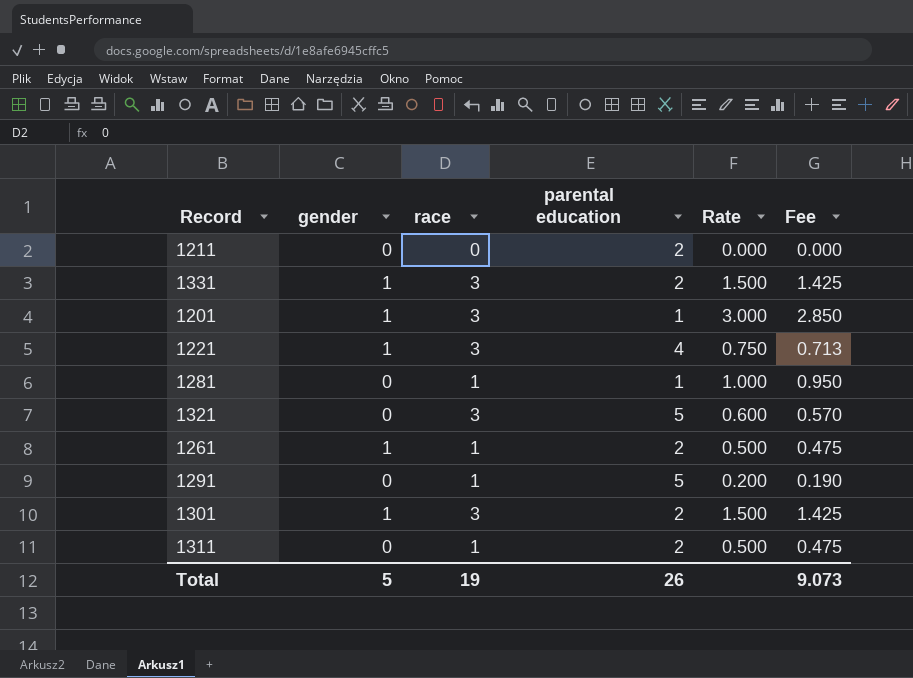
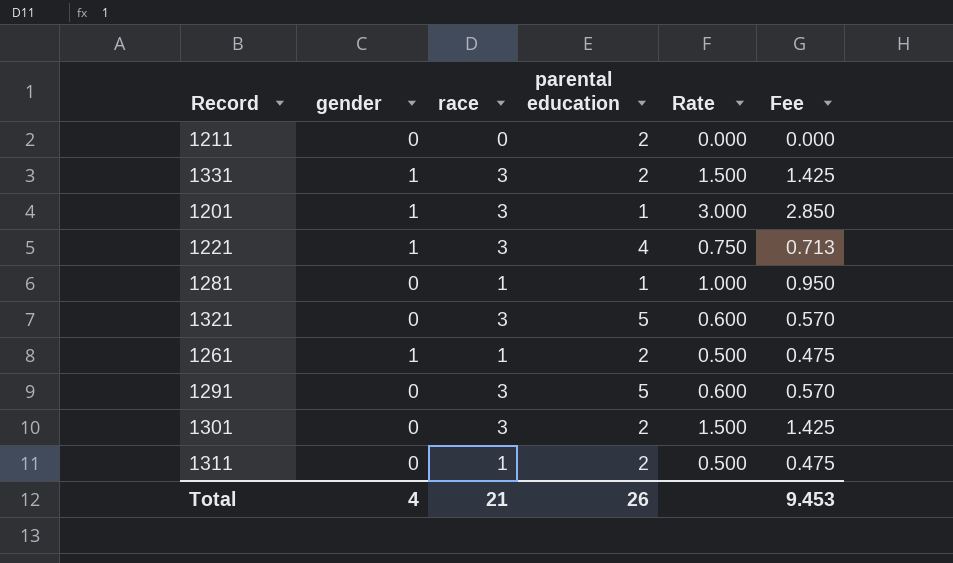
1291 | race: 1 -> 3
1291 | Rate: 0.200 -> 0.600
1291 | Fee: 0.190 -> 0.570
1301 | gender: 1 -> 0
Total | gender: 5 -> 4
Total | race: 19 -> 21
Total | Fee: 9.073 -> 9.453

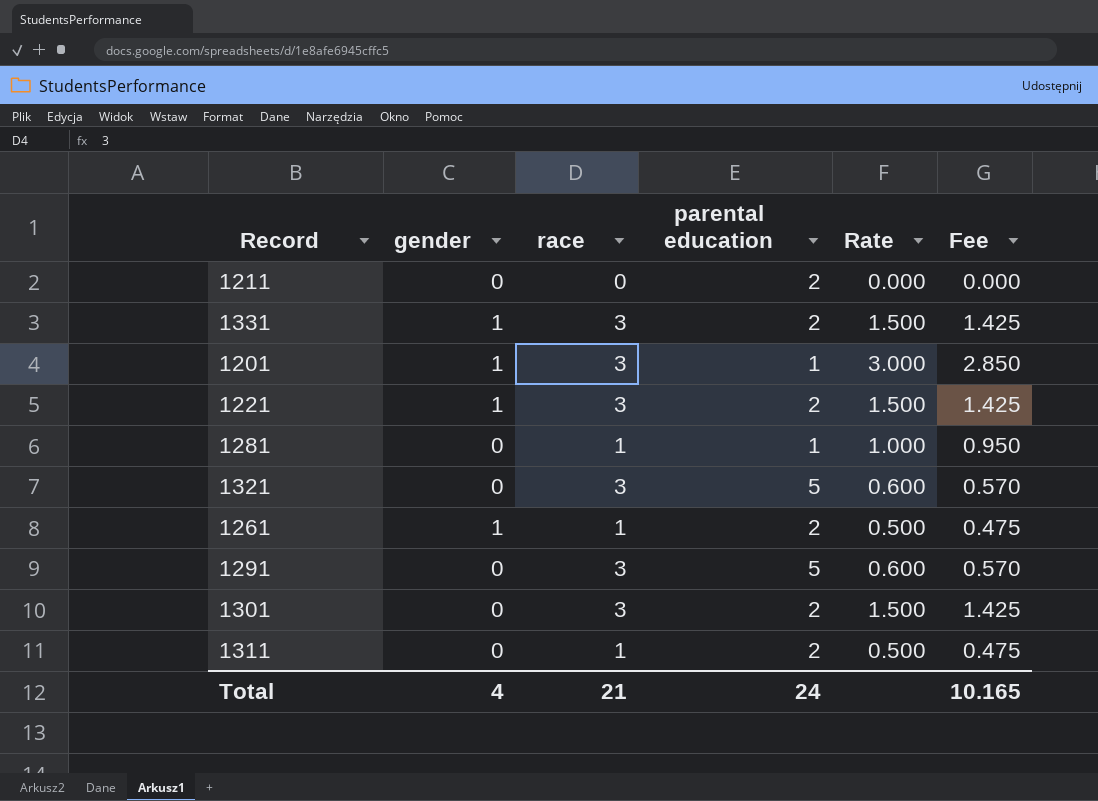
1221 | parental education: 4 -> 2
1221 | Rate: 0.750 -> 1.500
1221 | Fee: 0.713 -> 1.425
Total | parental education: 26 -> 24
Total | Fee: 9.453 -> 10.165

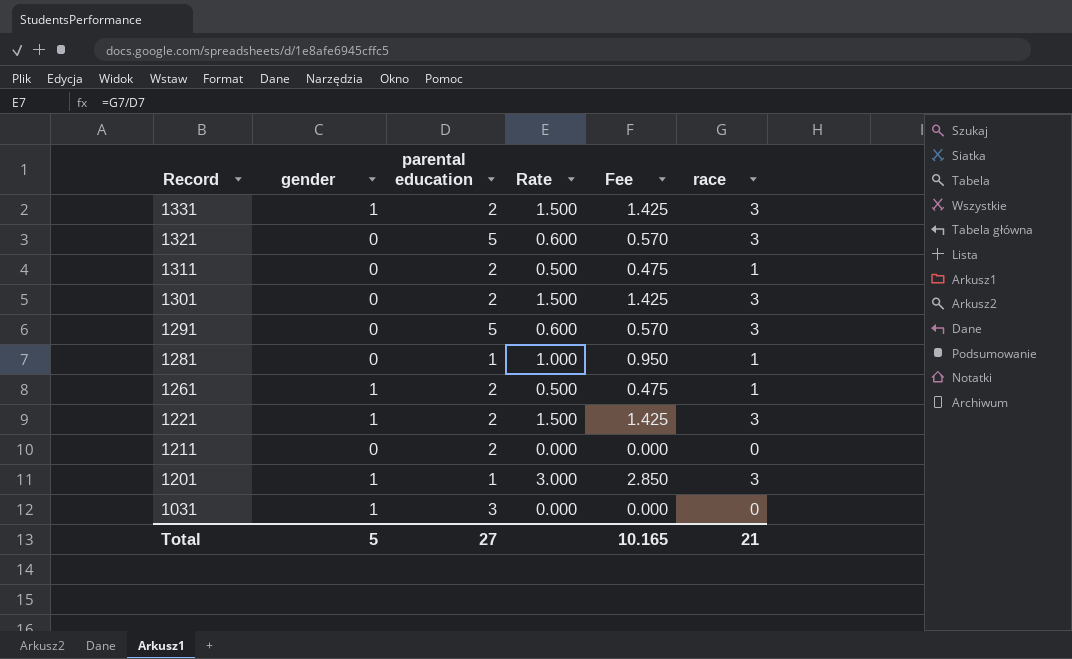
row order: none -> Record descending
column race | position: 3 -> 6
row 1031: none -> 1 | 3 | 0.000 | 0.000 | 0
Total | gender: 4 -> 5
Total | parental education: 24 -> 27

